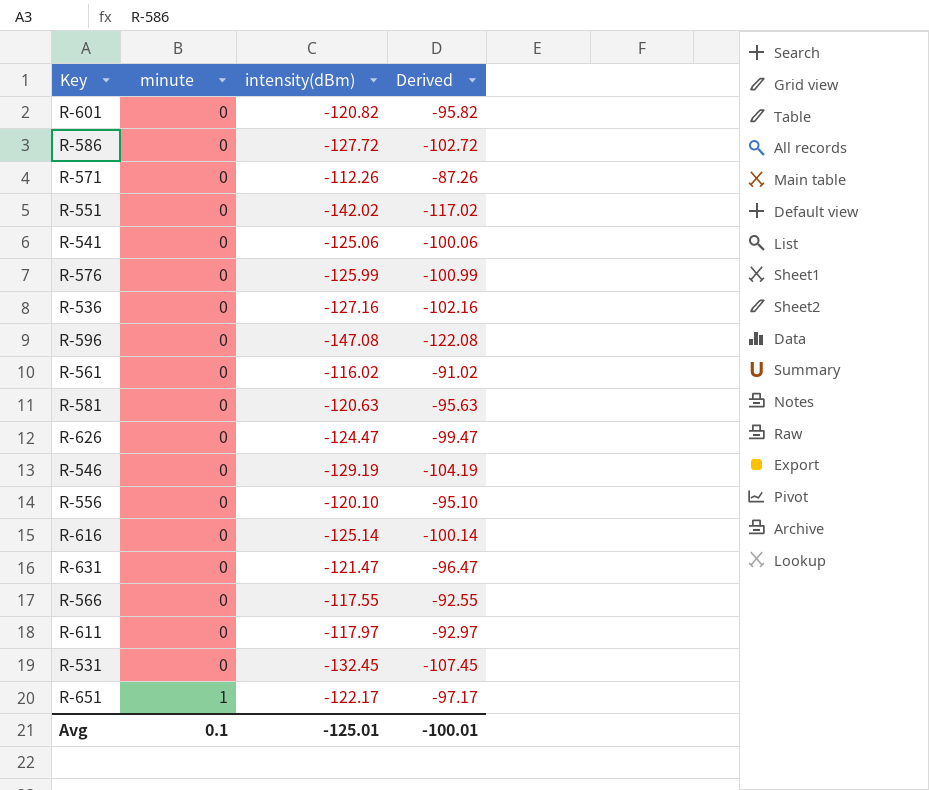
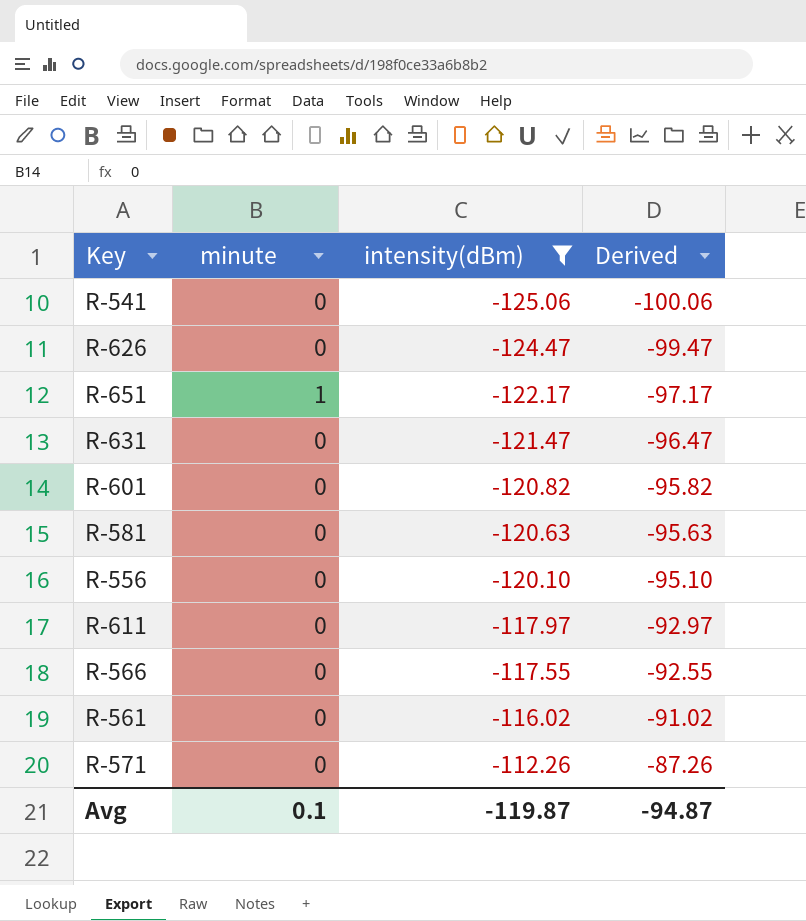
filter: none -> intensity(dBm) >= -125.06
row order: minute ascending -> intensity(dBm) ascending
Avg | intensity(dBm): -125.01 -> -119.87
Avg | Derived: -100.01 -> -94.87

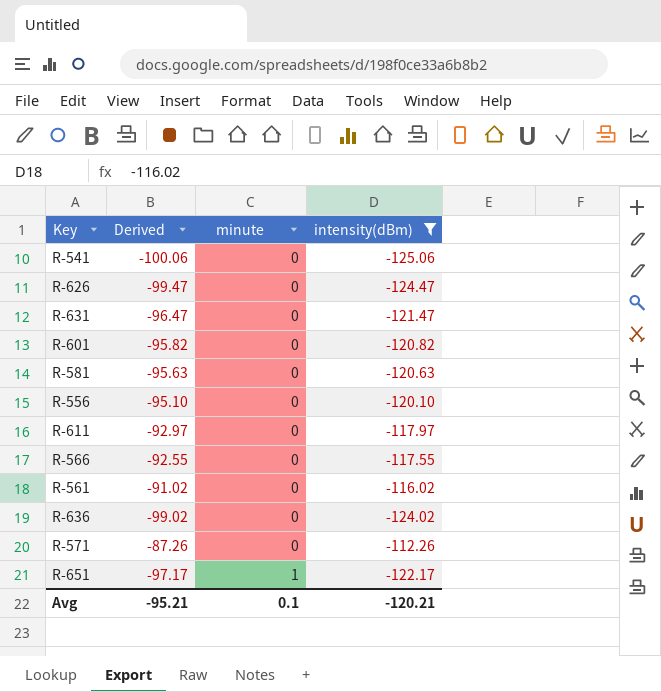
row order: intensity(dBm) ascending -> minute ascending
column Derived | position: 4 -> 2
row R-636: none -> -99.02 | 0 | -124.02
Avg | Derived: -94.87 -> -95.21
Avg | intensity(dBm): -119.87 -> -120.21

